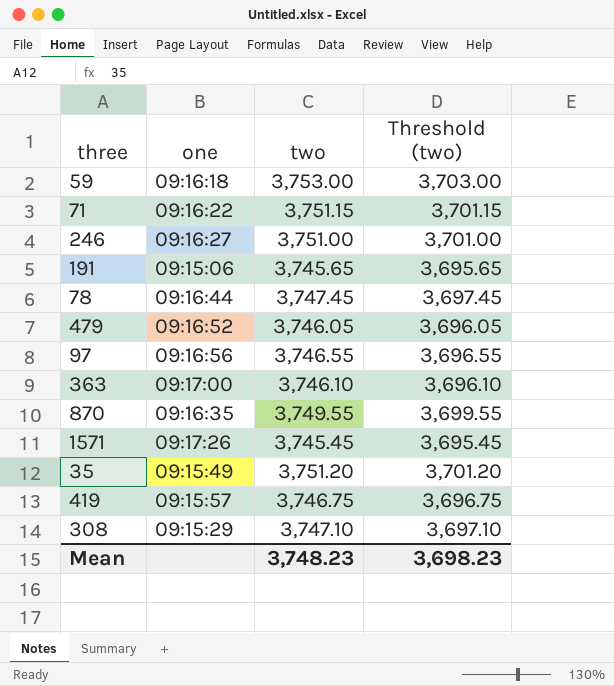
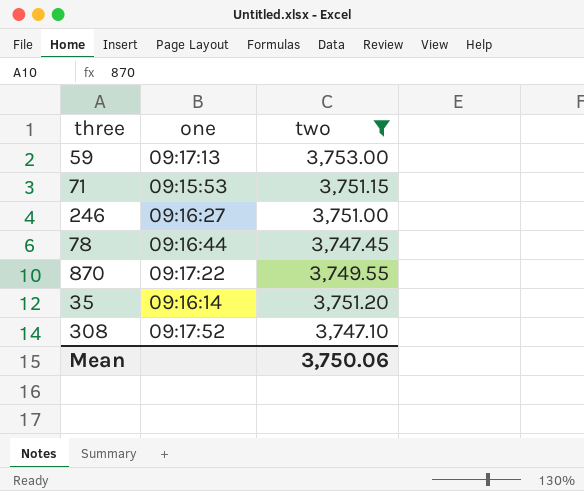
filter: none -> two >= 3,747.10
column Threshold (two) | formula: [two] - 50 -> none
59 | one: 09:16:18 -> 09:17:13
71 | one: 09:16:22 -> 09:15:53
870 | one: 09:16:35 -> 09:17:22
35 | one: 09:15:49 -> 09:16:14
308 | one: 09:15:29 -> 09:17:52
Mean | two: 3,748.23 -> 3,750.06

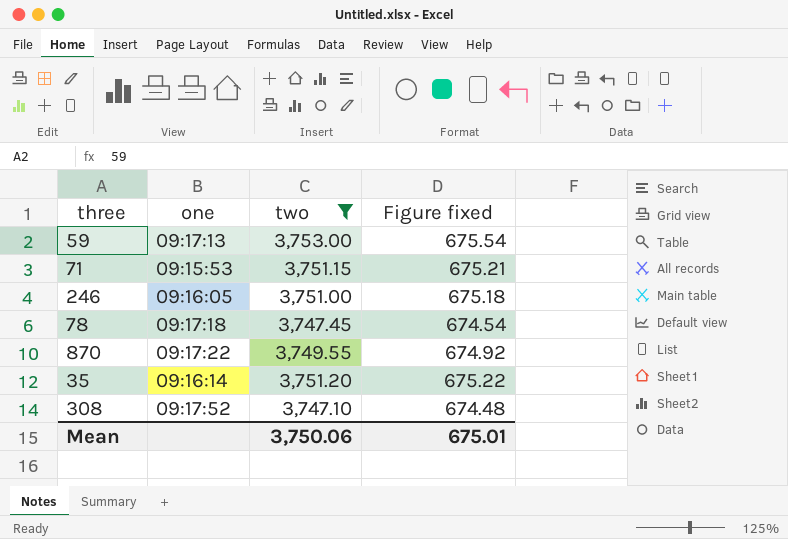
column Figure fixed | formula: none -> [two] * 0.18
246 | one: 09:16:27 -> 09:16:05
78 | one: 09:16:44 -> 09:17:18

